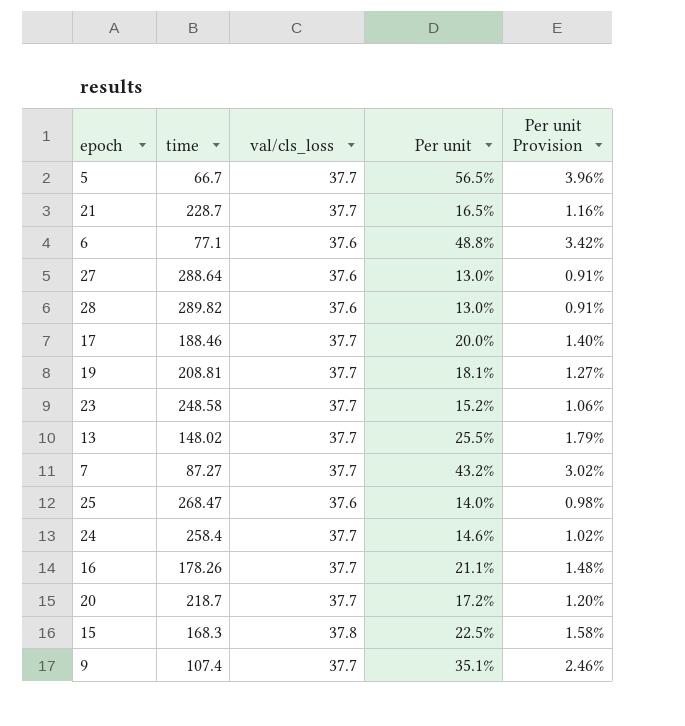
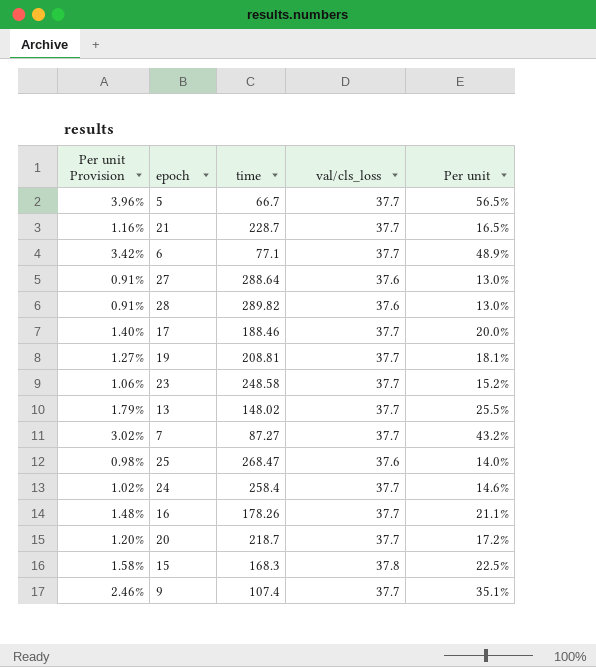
column Per unit Provision | position: 5 -> 1
6 | val/cls_loss: 37.6 -> 37.7
6 | Per unit: 48.8% -> 48.9%

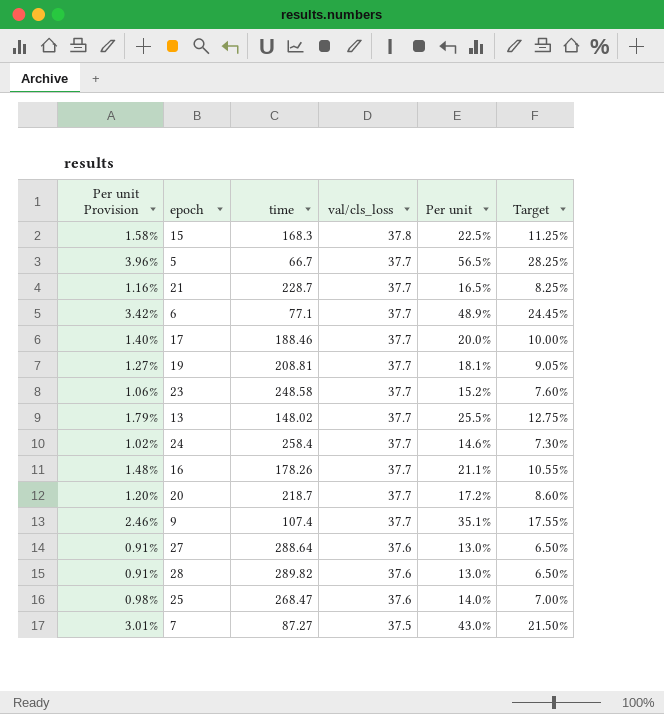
row order: none -> val/cls_loss descending
column Target | formula: none -> [Per unit] * 0.5
7 | Per unit Provision: 3.02% -> 3.01%
7 | val/cls_loss: 37.7 -> 37.5
7 | Per unit: 43.2% -> 43.0%

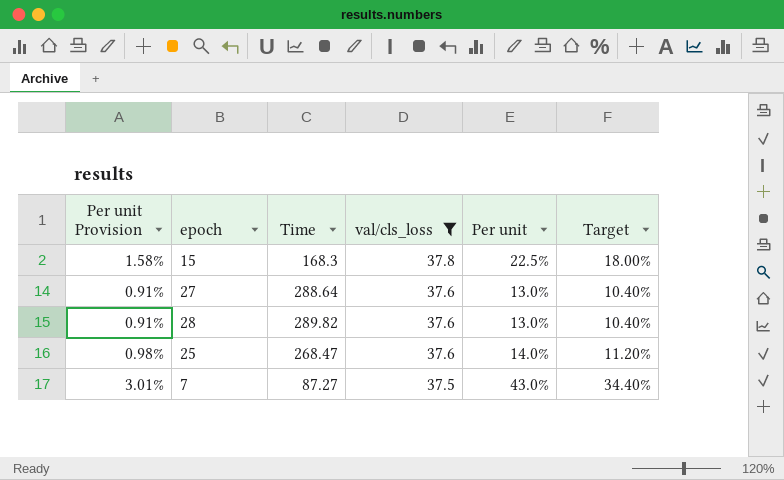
filter: none -> val/cls_loss != 37.7
column name: time -> Time
column Target | formula: [Per unit] * 0.5 -> [Per unit] * 0.8

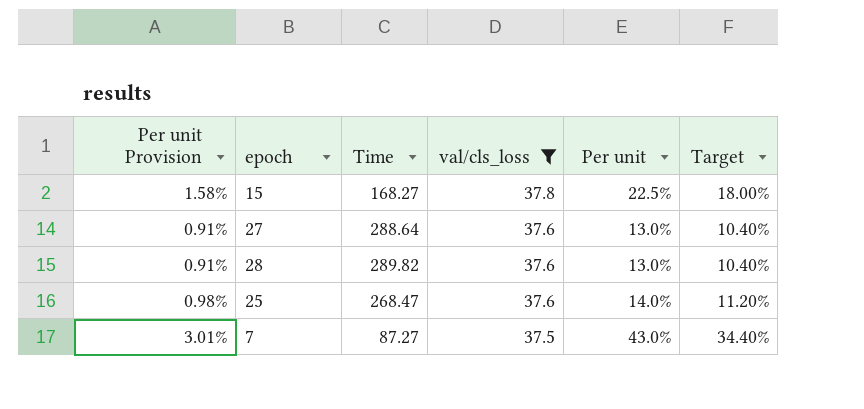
15 | Time: 168.3 -> 168.27

